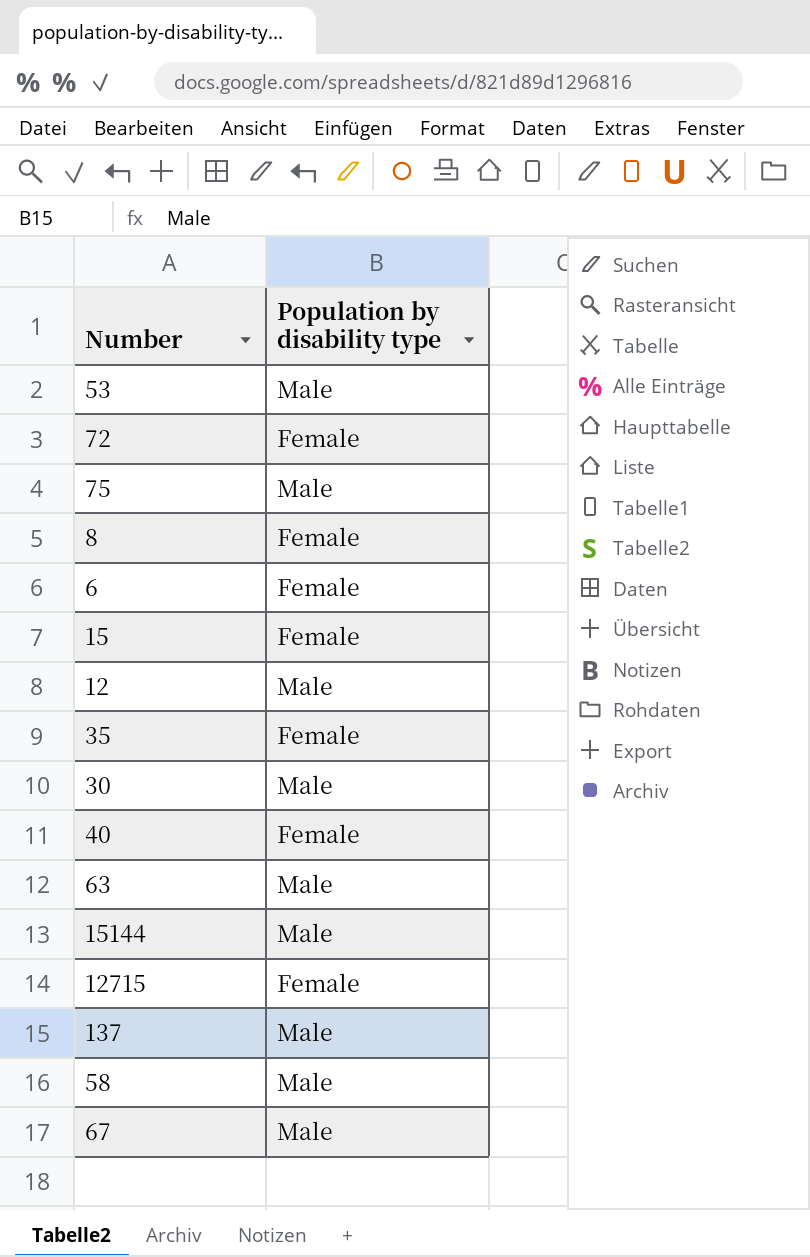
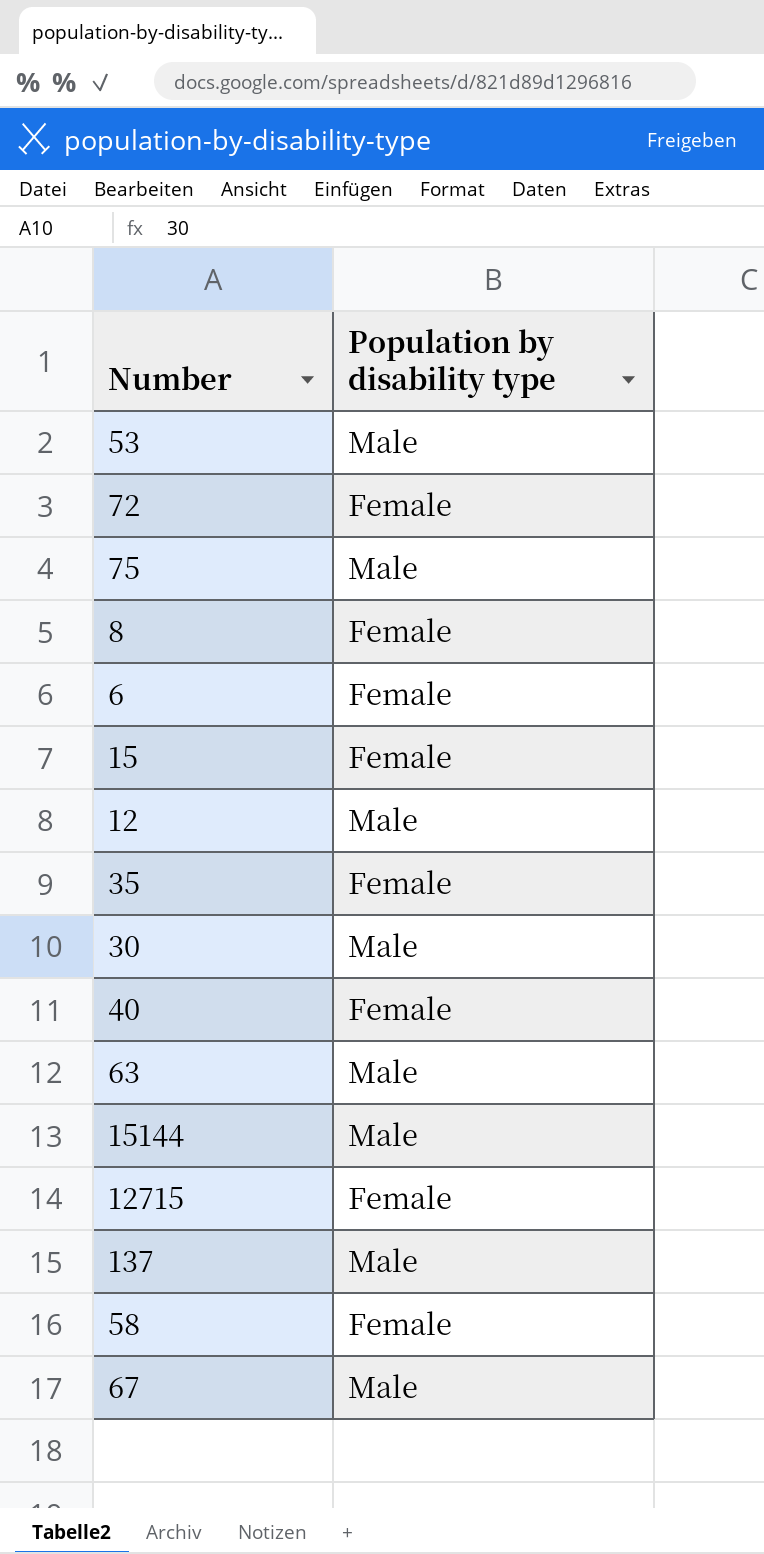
58 | Population by disability type: Male -> Female

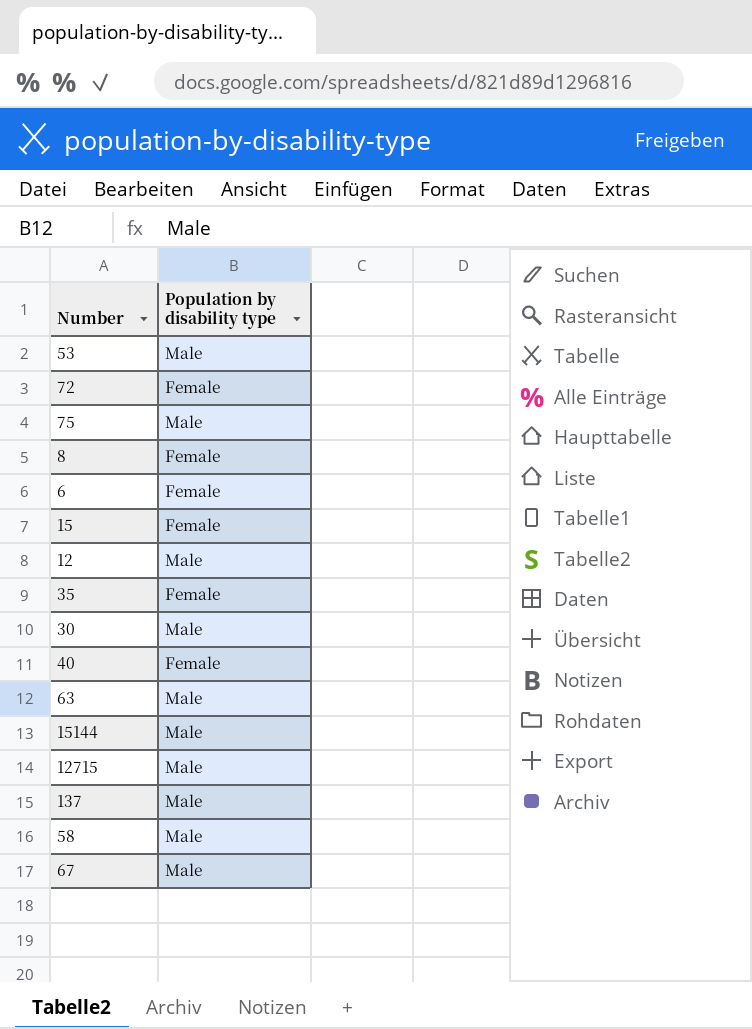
12715 | Population by disability type: Female -> Male
58 | Population by disability type: Female -> Male

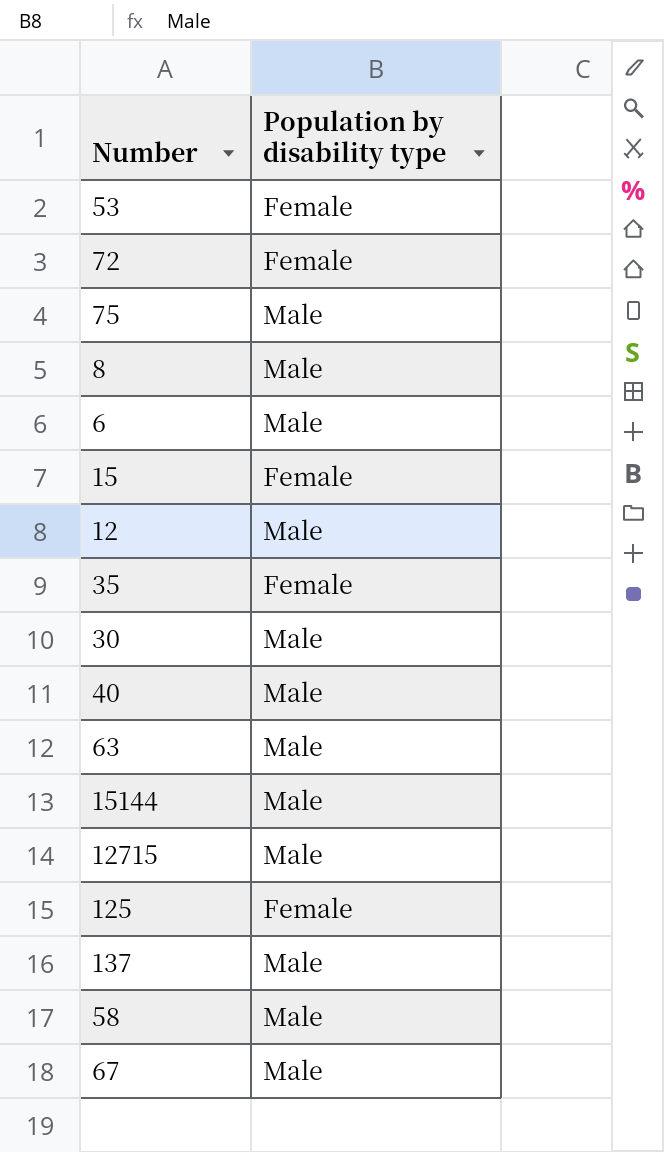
53 | Population by disability type: Male -> Female
8 | Population by disability type: Female -> Male
6 | Population by disability type: Female -> Male
40 | Population by disability type: Female -> Male
row 125: none -> Female

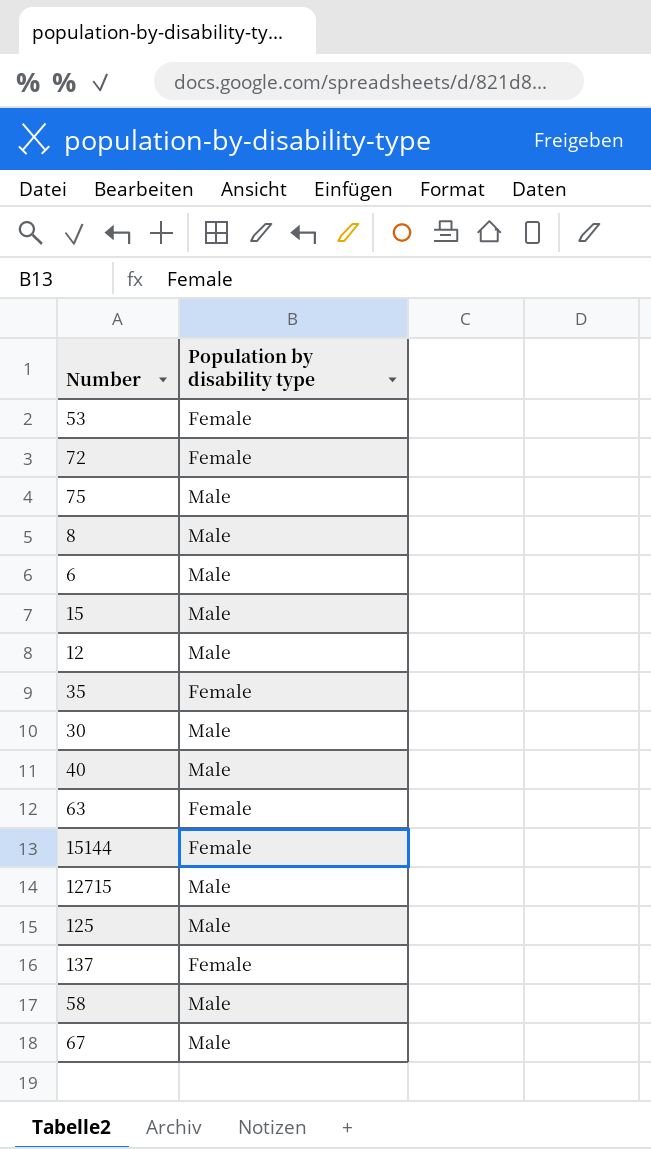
15 | Population by disability type: Female -> Male
63 | Population by disability type: Male -> Female
15144 | Population by disability type: Male -> Female
125 | Population by disability type: Female -> Male
137 | Population by disability type: Male -> Female

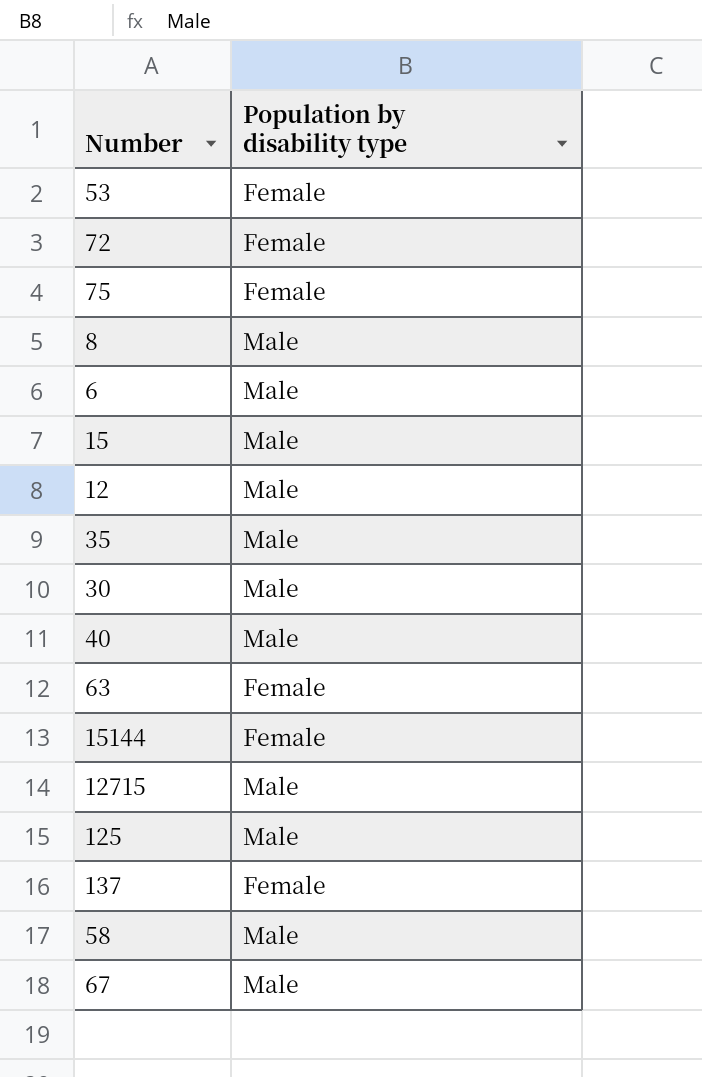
75 | Population by disability type: Male -> Female
35 | Population by disability type: Female -> Male

